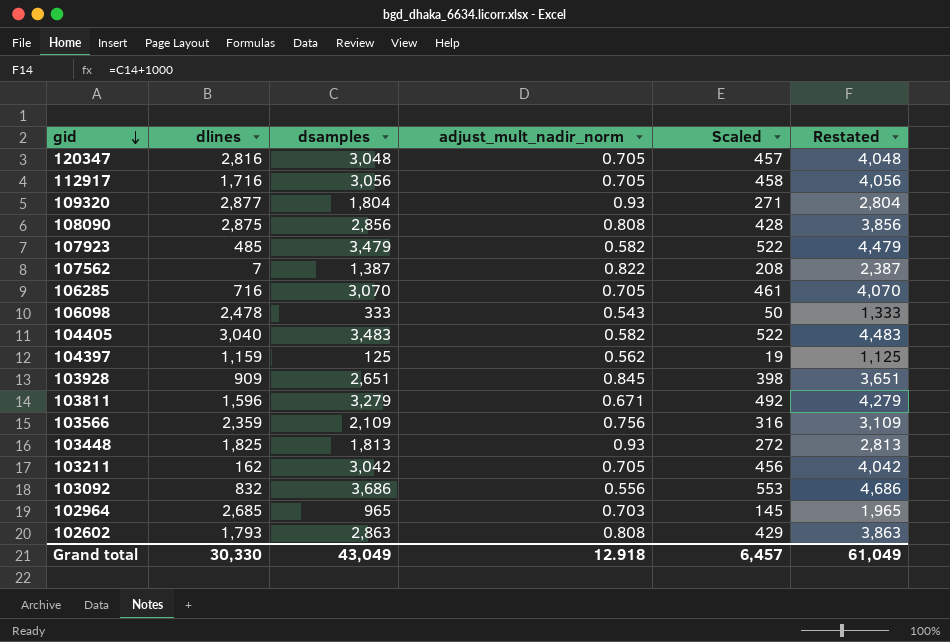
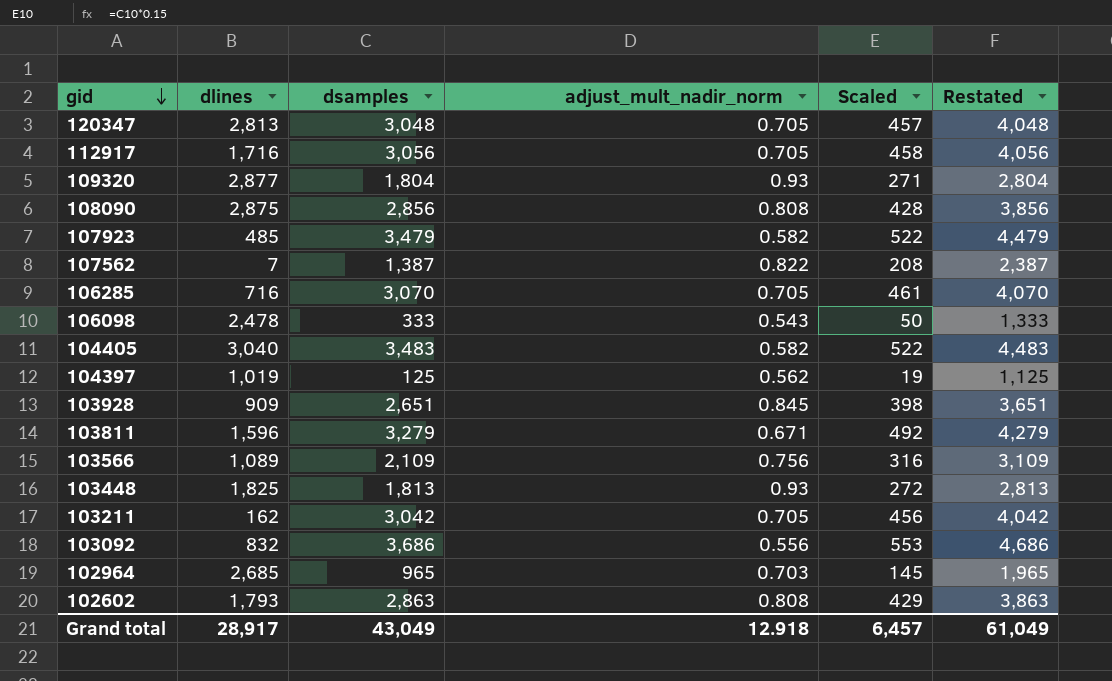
120347 | dlines: 2,816 -> 2,813
104397 | dlines: 1,159 -> 1,019
103566 | dlines: 2,359 -> 1,089
Grand total | dlines: 30,330 -> 28,917

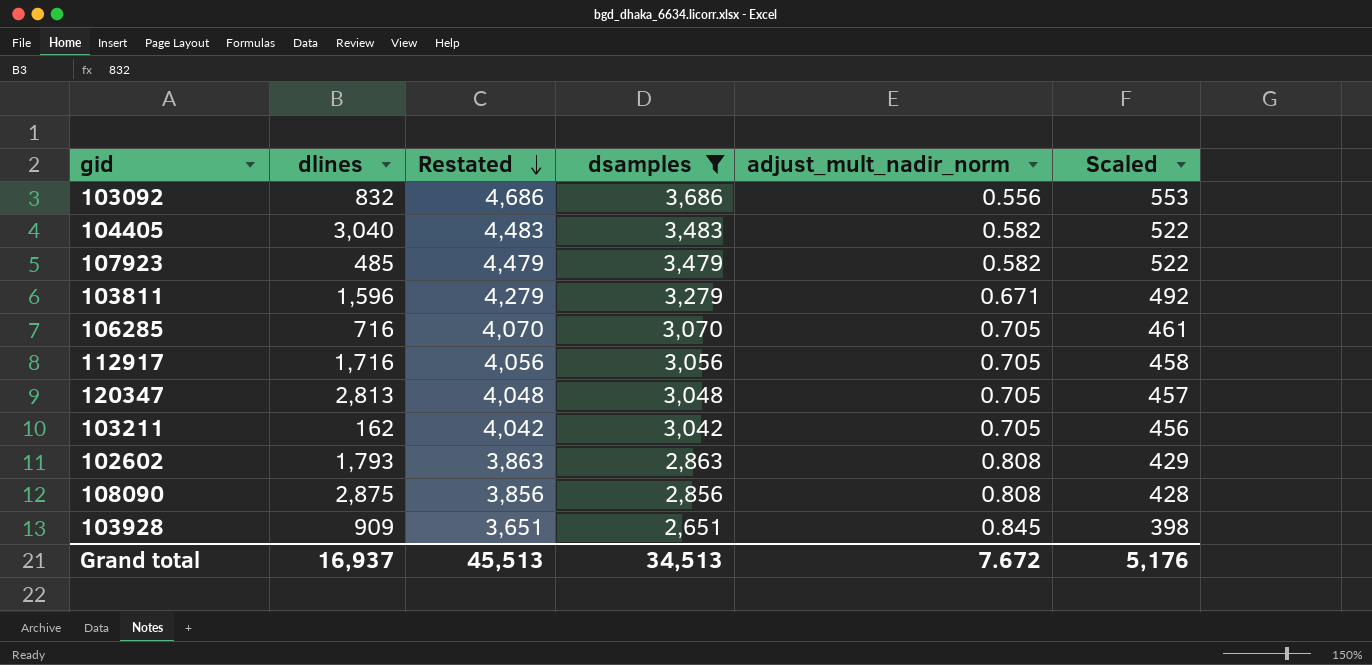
filter: none -> dsamples >= 2,651
row order: gid descending -> Restated descending
column Restated | position: 6 -> 3
Grand total | dlines: 28,917 -> 16,937
Grand total | Restated: 61,049 -> 45,513
Grand total | dsamples: 43,049 -> 34,513
Grand total | adjust_mult_nadir_norm: 12.918 -> 7.672
Grand total | Scaled: 6,457 -> 5,176

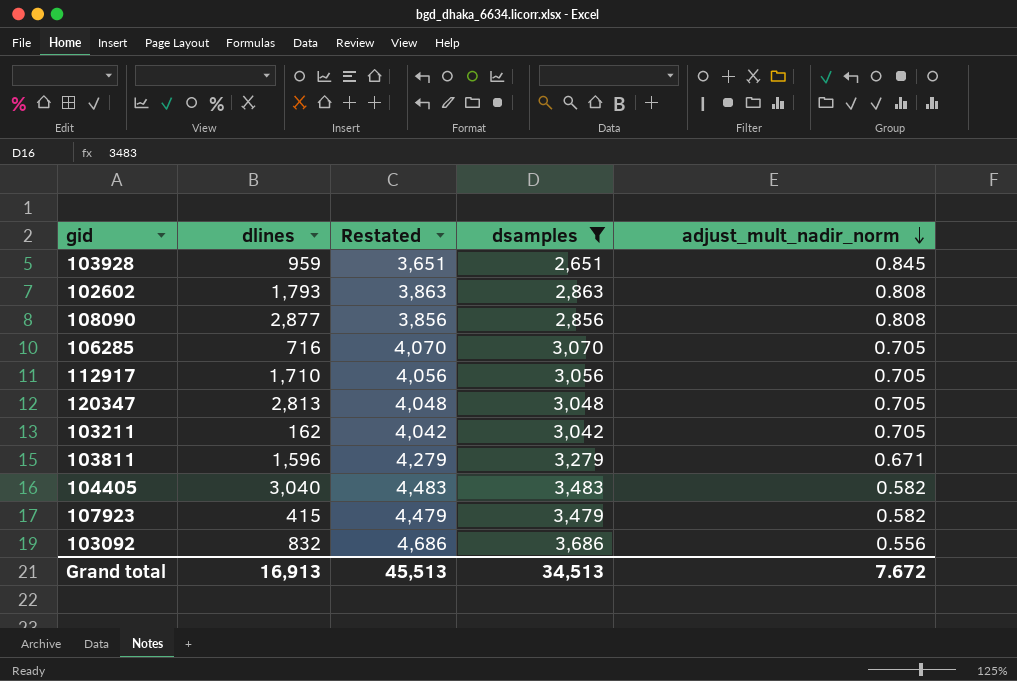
row order: Restated descending -> adjust_mult_nadir_norm descending
column Scaled | formula: [dsamples] * 0.15 -> none
103928 | dlines: 909 -> 959
108090 | dlines: 2,875 -> 2,877
112917 | dlines: 1,716 -> 1,710
107923 | dlines: 485 -> 415
Grand total | dlines: 16,937 -> 16,913

